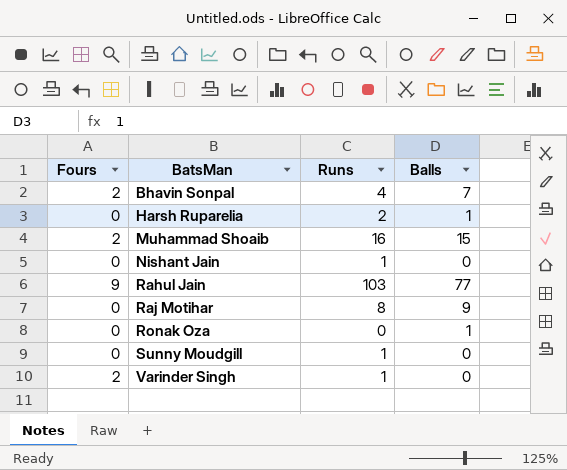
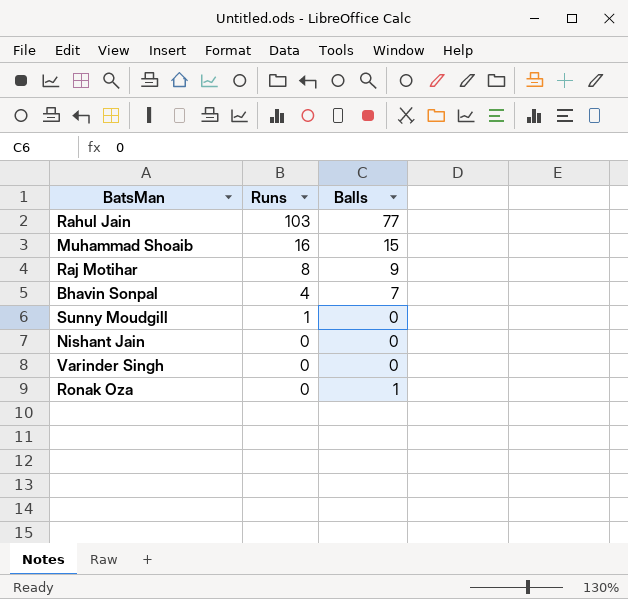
row order: BatsMan ascending -> Runs descending
column Fours | position: 1 -> none
row Harsh Ruparelia: 0 | 2 | 1 -> none
Nishant Jain | Runs: 1 -> 0
Varinder Singh | Runs: 1 -> 0

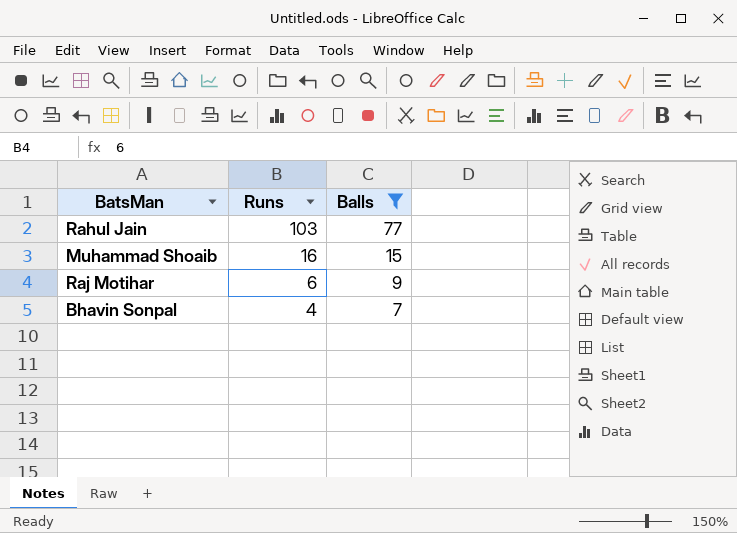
filter: none -> Balls >= 7
Raj Motihar | Runs: 8 -> 6

